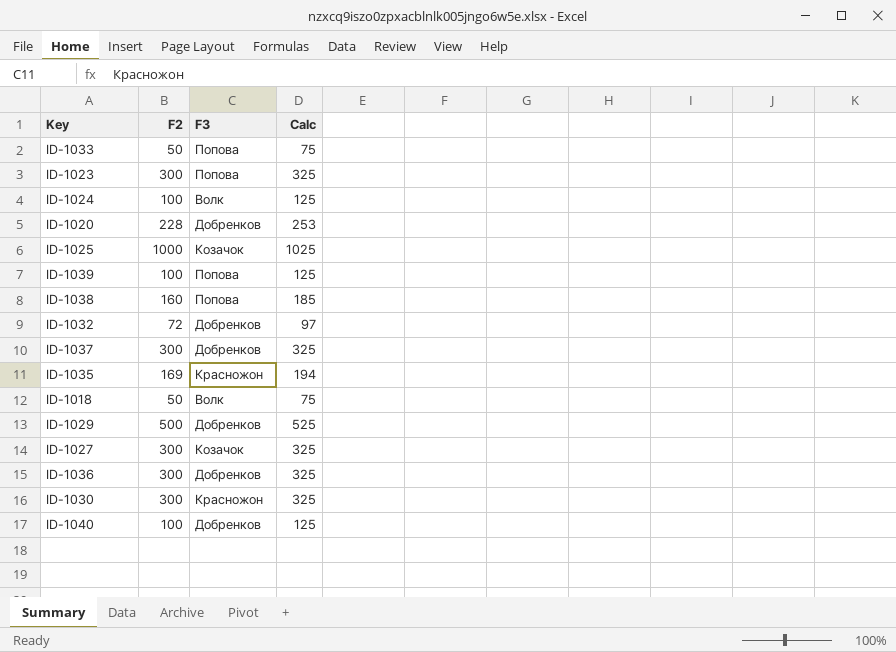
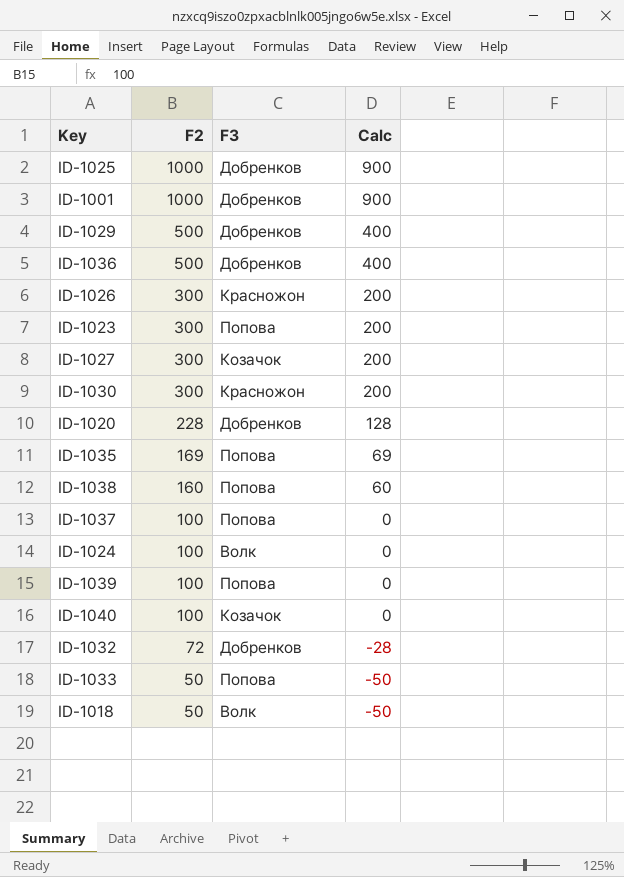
row order: none -> F2 descending
column Calc | formula: [F2] + 25 -> [F2] - 100
ID-1025 | F3: Козачок -> Добренков
row ID-1001: none -> 1000 | Добренков | 900
ID-1036 | F2: 300 -> 500
row ID-1026: none -> 300 | Красножон | 200
ID-1035 | F3: Красножон -> Попова
ID-1037 | F2: 300 -> 100
ID-1037 | F3: Добренков -> Попова
ID-1040 | F3: Добренков -> Козачок

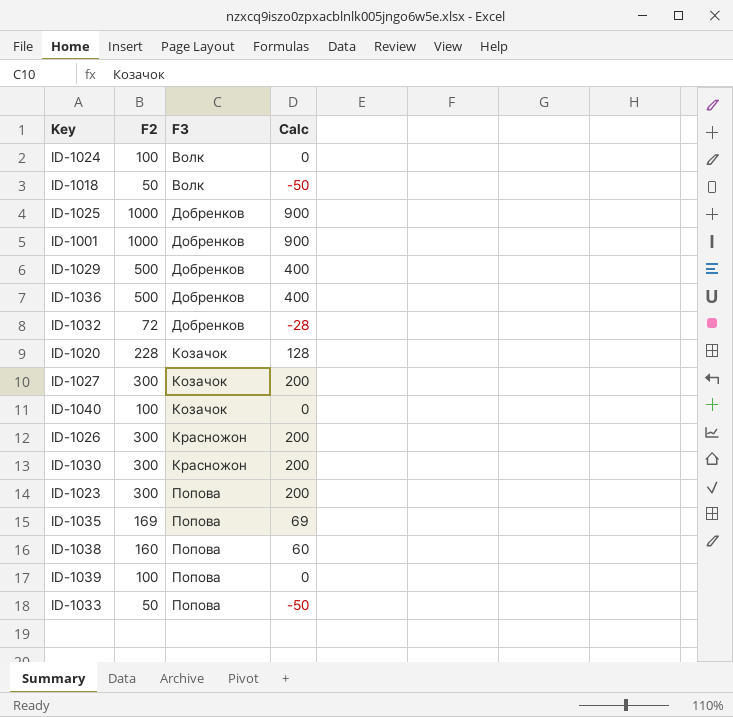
row order: F2 descending -> F3 ascending
row ID-1037: 100 | Попова | 0 -> none
ID-1020 | F3: Добренков -> Козачок

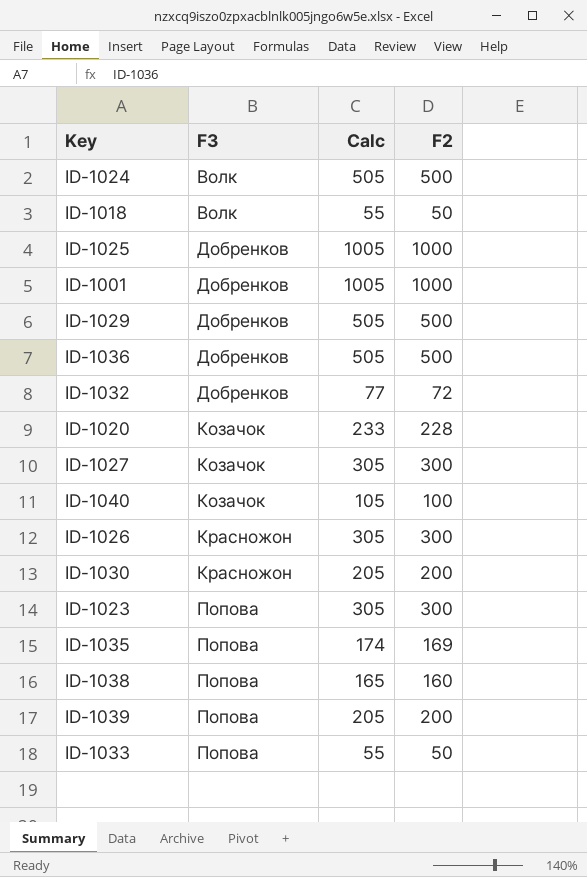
column Calc | formula: [F2] - 100 -> [F2] + 5
column F2 | position: 2 -> 4
ID-1024 | F2: 100 -> 500
ID-1030 | F2: 300 -> 200
ID-1039 | F2: 100 -> 200

